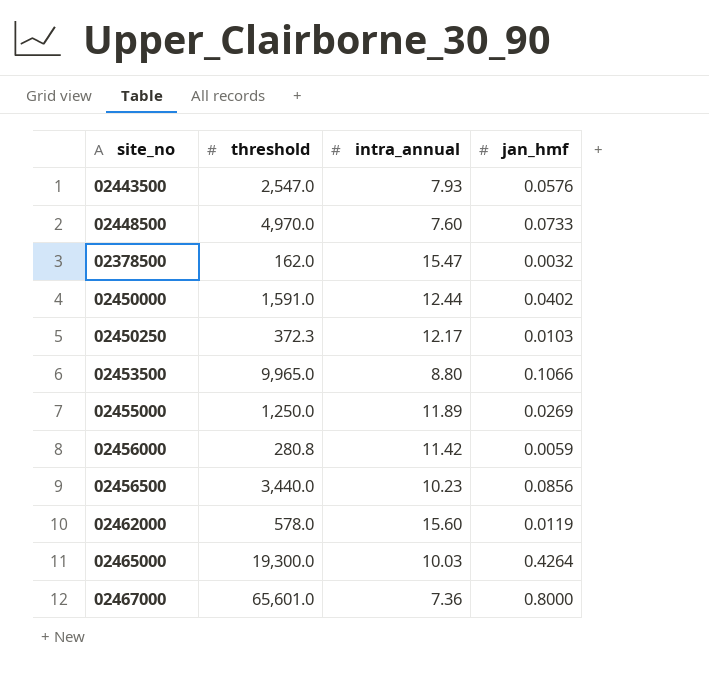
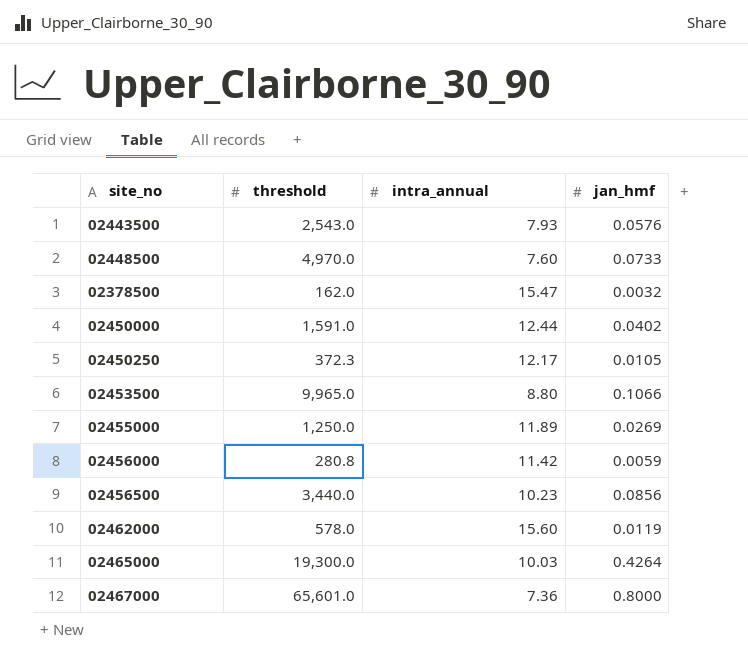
02443500 | threshold: 2,547.0 -> 2,543.0
02450250 | jan_hmf: 0.0103 -> 0.0105

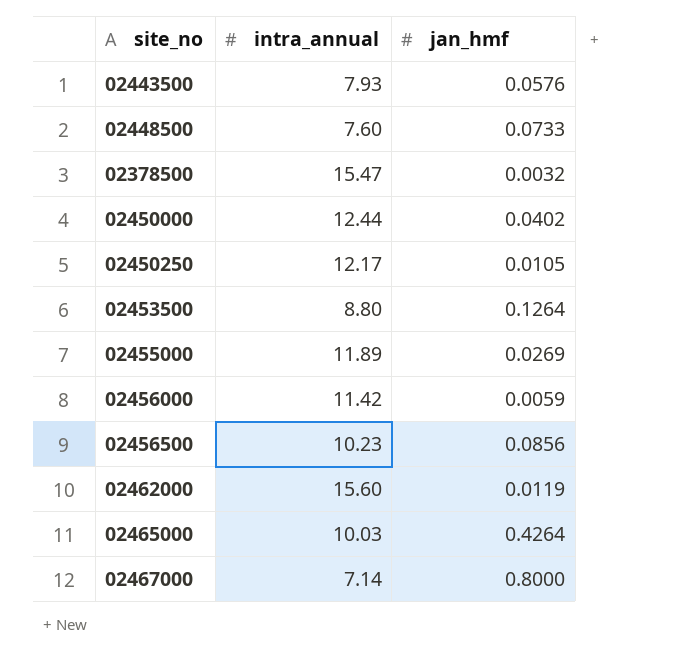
column threshold | position: 2 -> none
02453500 | jan_hmf: 0.1066 -> 0.1264
02467000 | intra_annual: 7.36 -> 7.14

